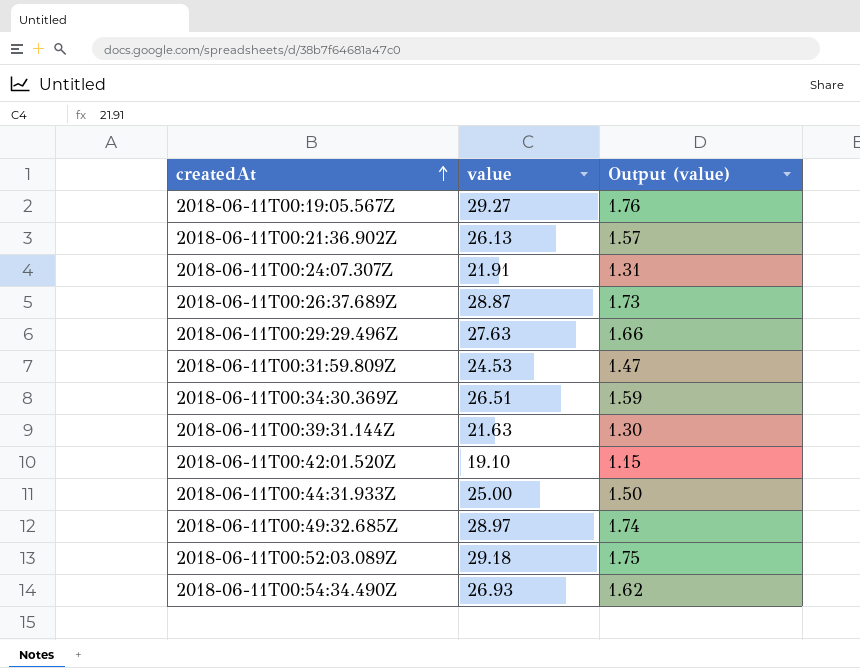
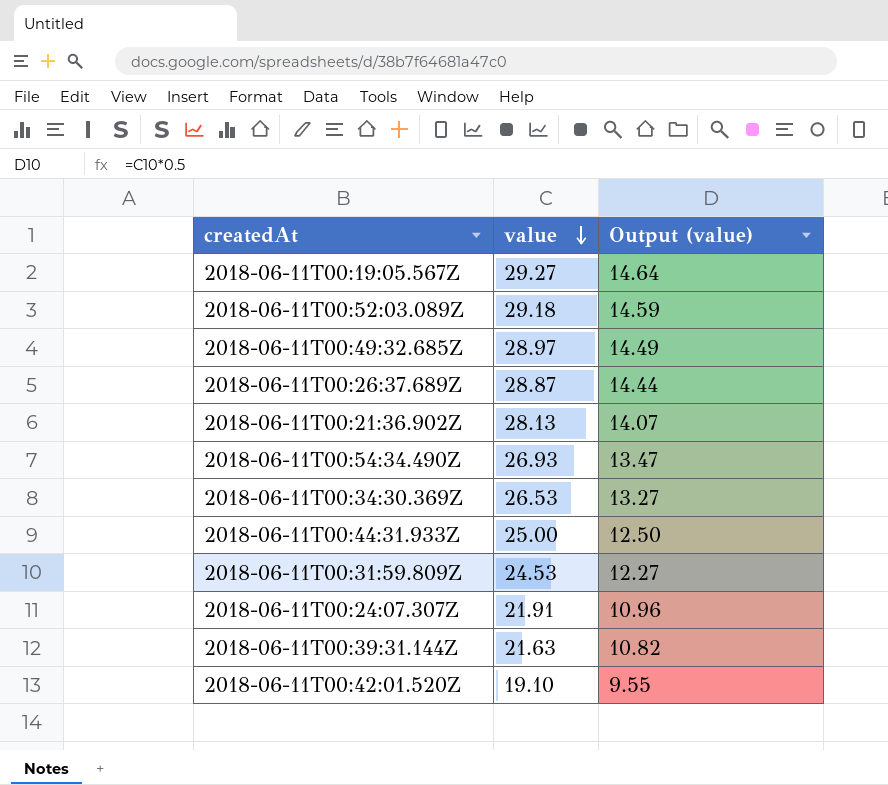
row order: createdAt ascending -> value descending
column Output (value) | formula: [value] * 0.06 -> [value] * 0.5
row 2018-06-11T00:29:29.496Z: 27.63 | 1.66 -> none
2018-06-11T00:21:36.902Z | value: 26.13 -> 28.13
2018-06-11T00:34:30.369Z | value: 26.51 -> 26.53

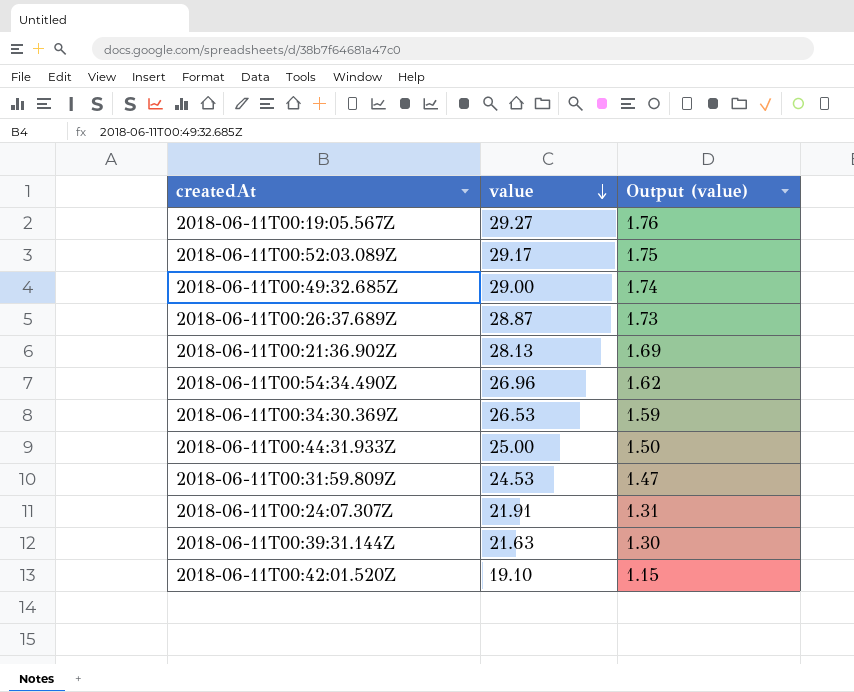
column Output (value) | formula: [value] * 0.5 -> [value] * 0.06
2018-06-11T00:52:03.089Z | value: 29.18 -> 29.17
2018-06-11T00:49:32.685Z | value: 28.97 -> 29.00
2018-06-11T00:54:34.490Z | value: 26.93 -> 26.96

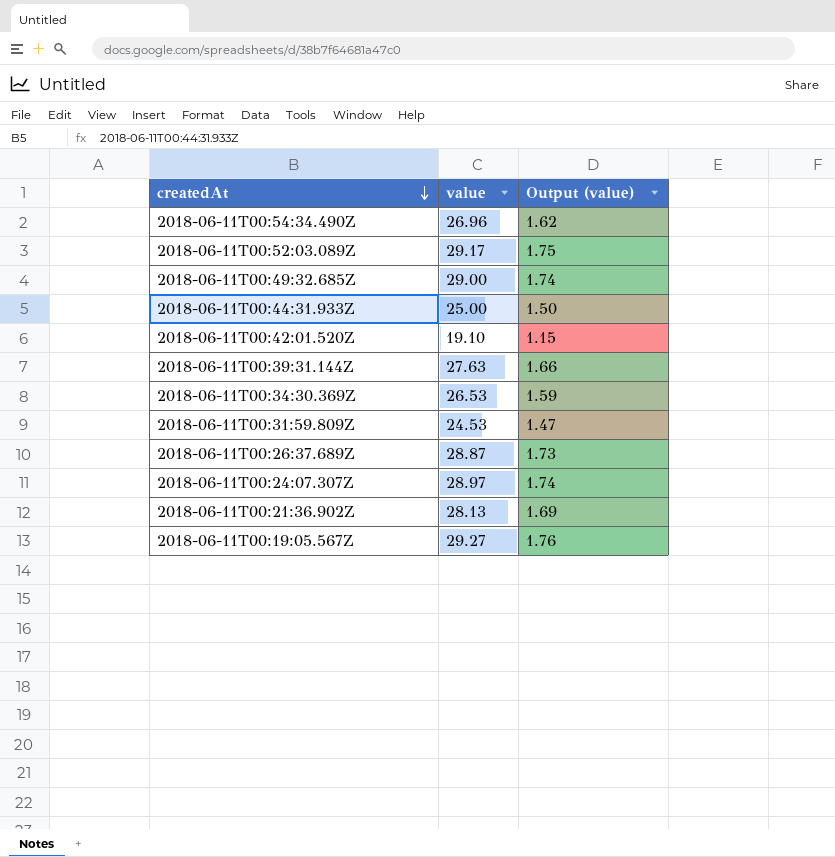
row order: value descending -> createdAt descending
2018-06-11T00:39:31.144Z | value: 21.63 -> 27.63
2018-06-11T00:39:31.144Z | Output (value): 1.30 -> 1.66
2018-06-11T00:24:07.307Z | value: 21.91 -> 28.97
2018-06-11T00:24:07.307Z | Output (value): 1.31 -> 1.74

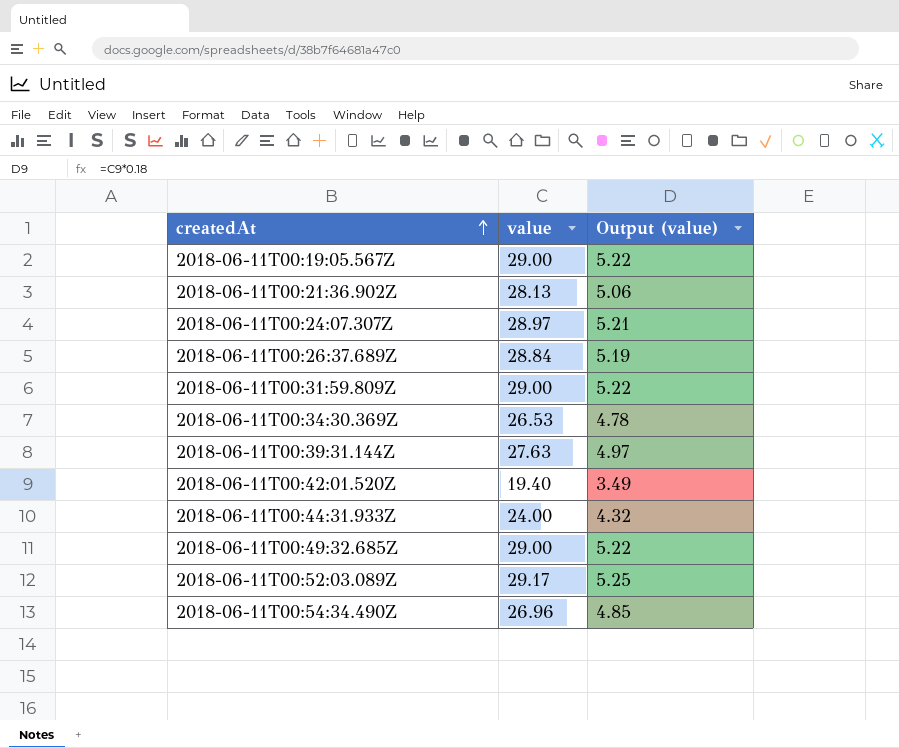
row order: createdAt descending -> createdAt ascending
column Output (value) | formula: [value] * 0.06 -> [value] * 0.18
2018-06-11T00:19:05.567Z | value: 29.27 -> 29.00
2018-06-11T00:26:37.689Z | value: 28.87 -> 28.84
2018-06-11T00:31:59.809Z | value: 24.53 -> 29.00
2018-06-11T00:42:01.520Z | value: 19.10 -> 19.40
2018-06-11T00:44:31.933Z | value: 25.00 -> 24.00

